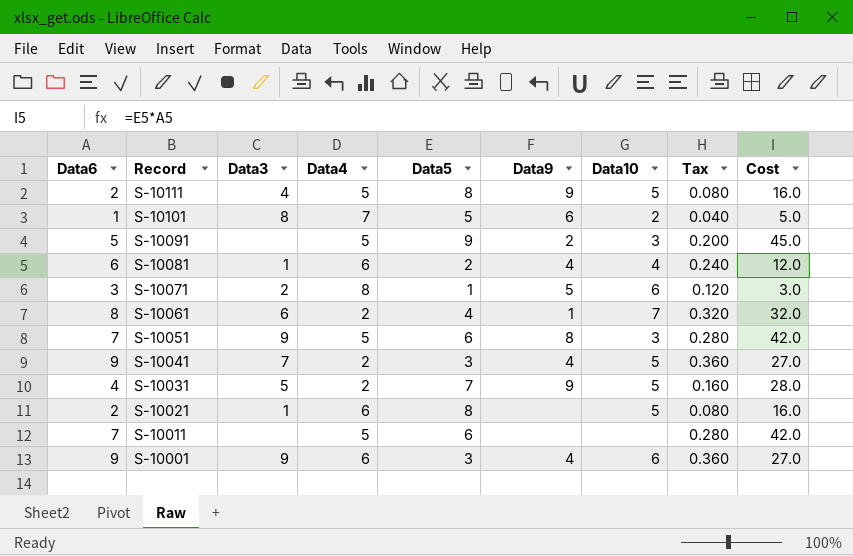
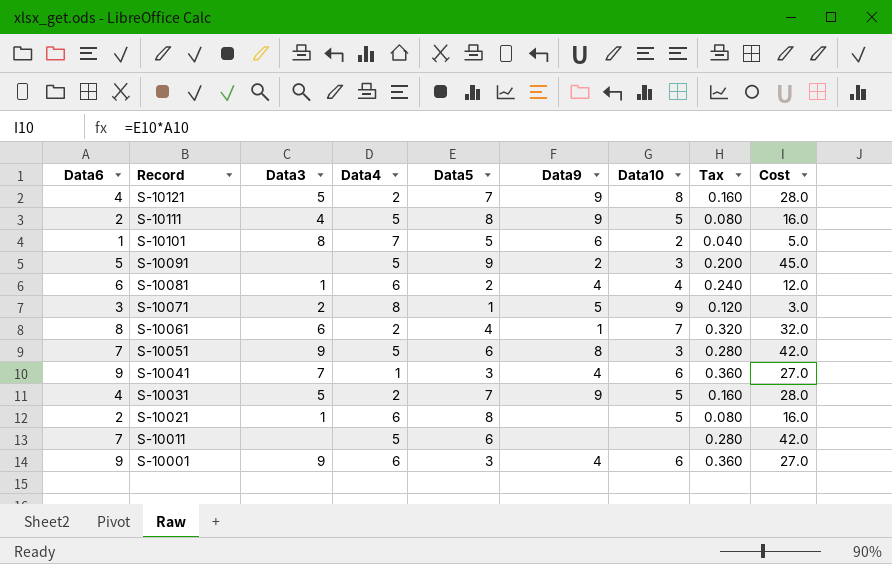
row S-10121: none -> 4 | 5 | 2 | 7 | 9 | 8 | 0.160 | 28.0
S-10071 | Data10: 6 -> 9
S-10041 | Data4: 2 -> 1
S-10041 | Data10: 5 -> 6

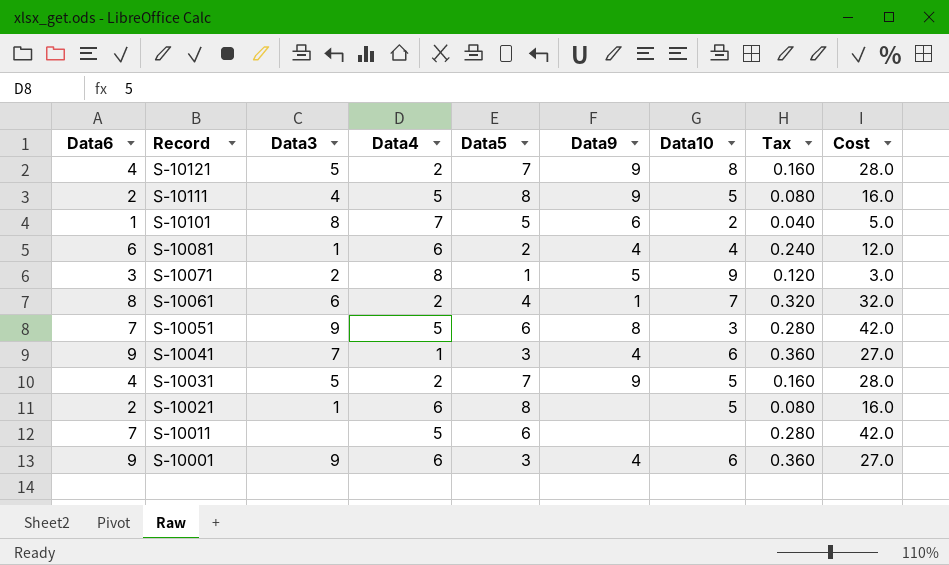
row S-10091: 5 | none | 5 | 9 | 2 | 3 | 0.200 | 45.0 -> none

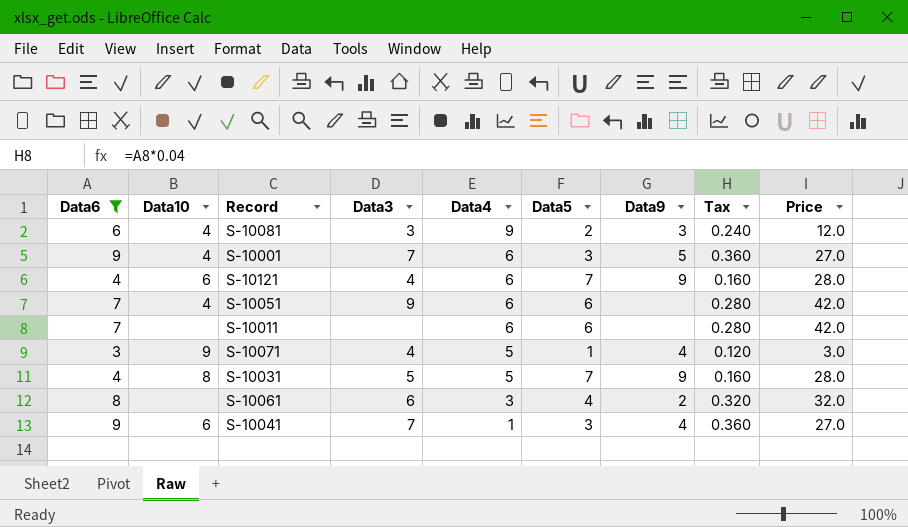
filter: none -> Data6 >= 3
row order: Record descending -> Data4 descending
column Data10 | position: 7 -> 2
column name: Cost -> Price
S-10081 | Data3: 1 -> 3
S-10081 | Data4: 6 -> 9
S-10081 | Data9: 4 -> 3
S-10001 | Data10: 6 -> 4
S-10001 | Data3: 9 -> 7
S-10001 | Data9: 4 -> 5
S-10121 | Data10: 8 -> 6
S-10121 | Data3: 5 -> 4
S-10121 | Data4: 2 -> 6
S-10051 | Data10: 3 -> 4
S-10051 | Data4: 5 -> 6
S-10051 | Data9: 8 -> none
S-10011 | Data4: 5 -> 6
S-10071 | Data3: 2 -> 4
S-10071 | Data4: 8 -> 5
S-10071 | Data9: 5 -> 4
S-10031 | Data10: 5 -> 8
S-10031 | Data4: 2 -> 5
S-10061 | Data10: 7 -> none
S-10061 | Data4: 2 -> 3
S-10061 | Data9: 1 -> 2

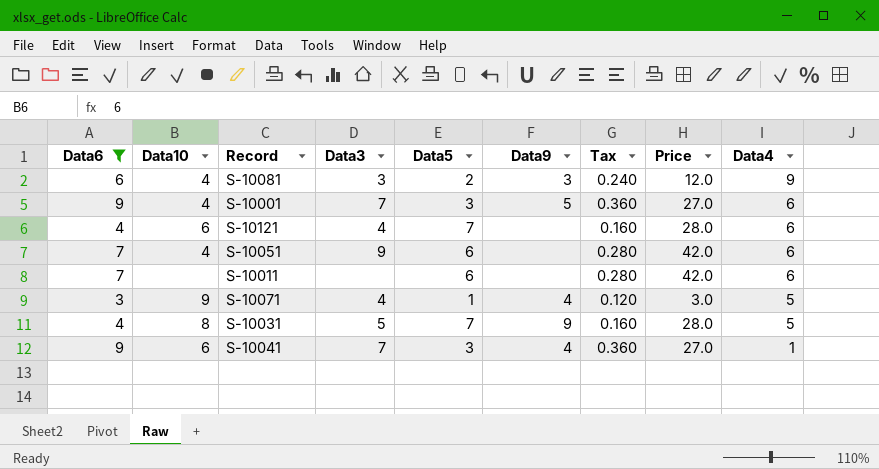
column Data4 | position: 5 -> 9
row S-10061: 8 | none | 6 | 3 | 4 | 2 | 0.320 | 32.0 -> none
S-10121 | Data9: 9 -> none

